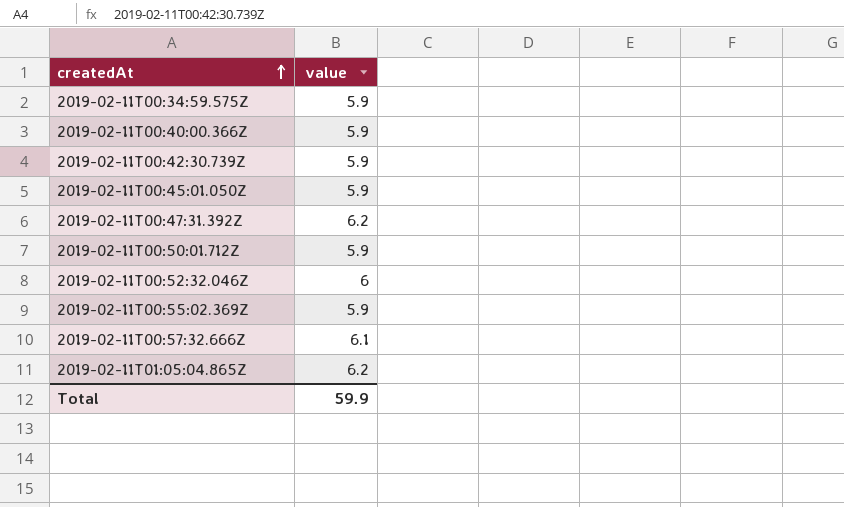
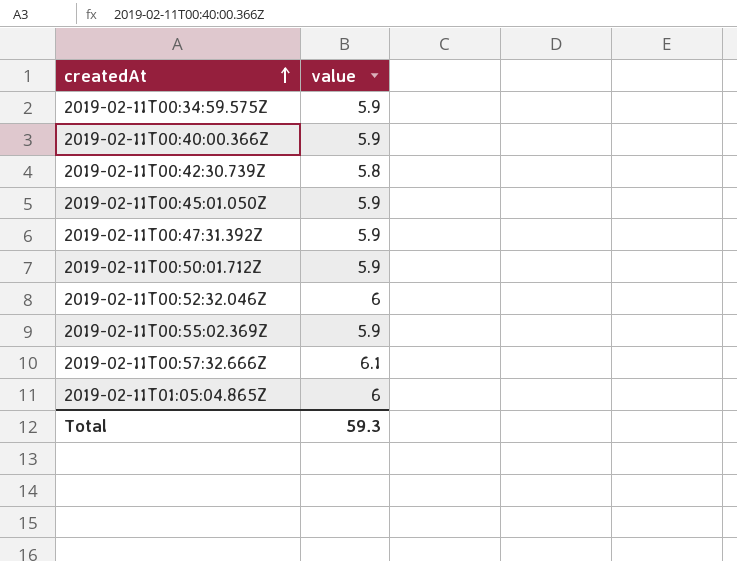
2019-02-11T00:42:30.739Z | value: 5.9 -> 5.8
2019-02-11T00:47:31.392Z | value: 6.2 -> 5.9
2019-02-11T01:05:04.865Z | value: 6.2 -> 6
Total | value: 59.9 -> 59.3

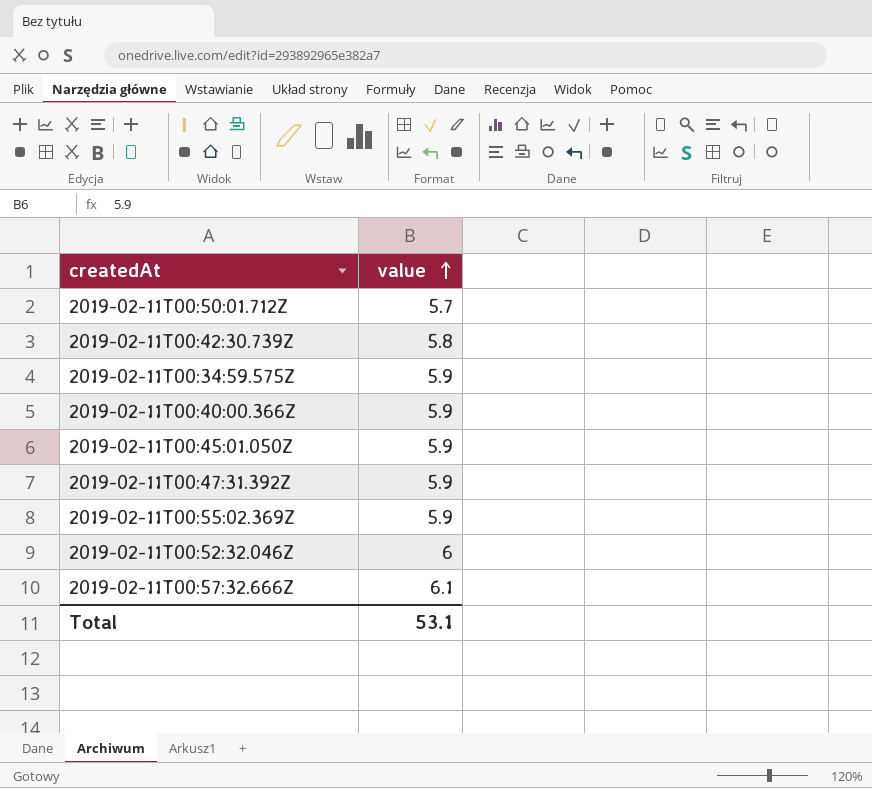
row order: createdAt ascending -> value ascending
row 2019-02-11T01:05:04.865Z: 6 -> none
2019-02-11T00:50:01.712Z | value: 5.9 -> 5.7
Total | value: 59.3 -> 53.1

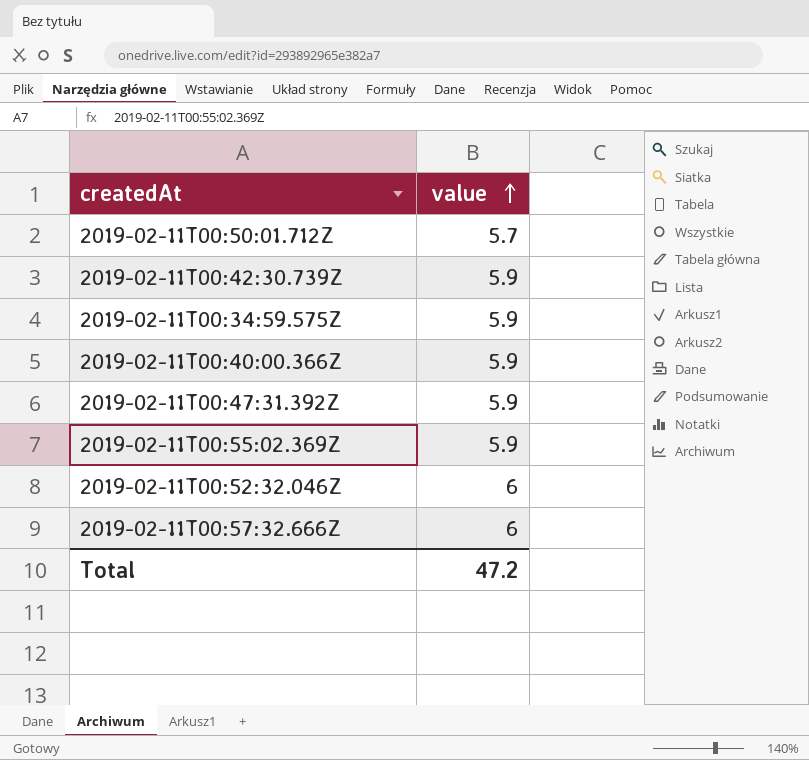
row 2019-02-11T00:45:01.050Z: 5.9 -> none
2019-02-11T00:42:30.739Z | value: 5.8 -> 5.9
2019-02-11T00:57:32.666Z | value: 6.1 -> 6
Total | value: 53.1 -> 47.2

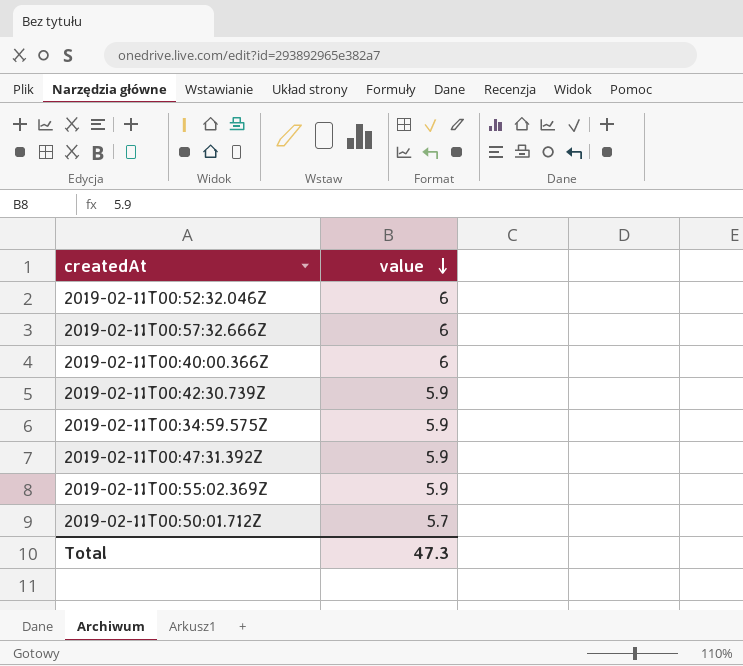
row order: value ascending -> value descending
2019-02-11T00:40:00.366Z | value: 5.9 -> 6
Total | value: 47.2 -> 47.3

